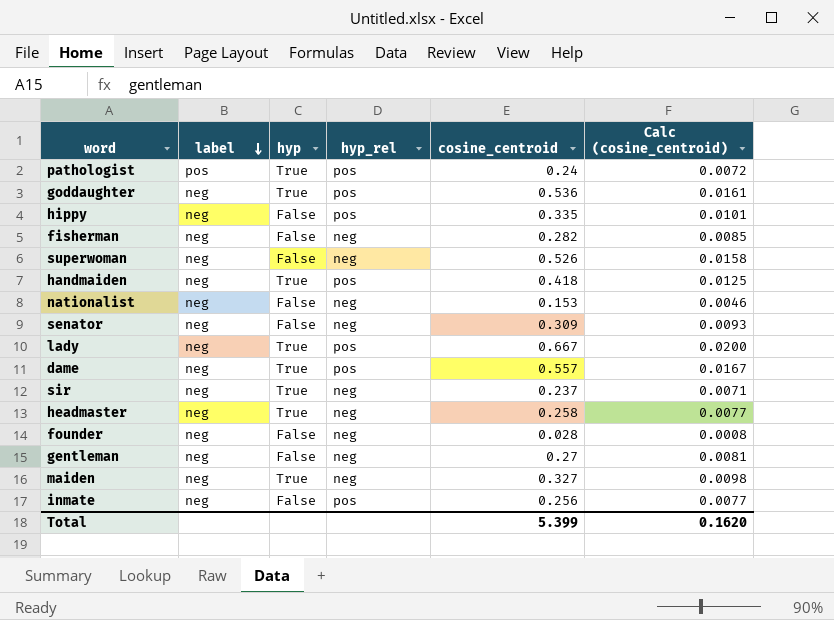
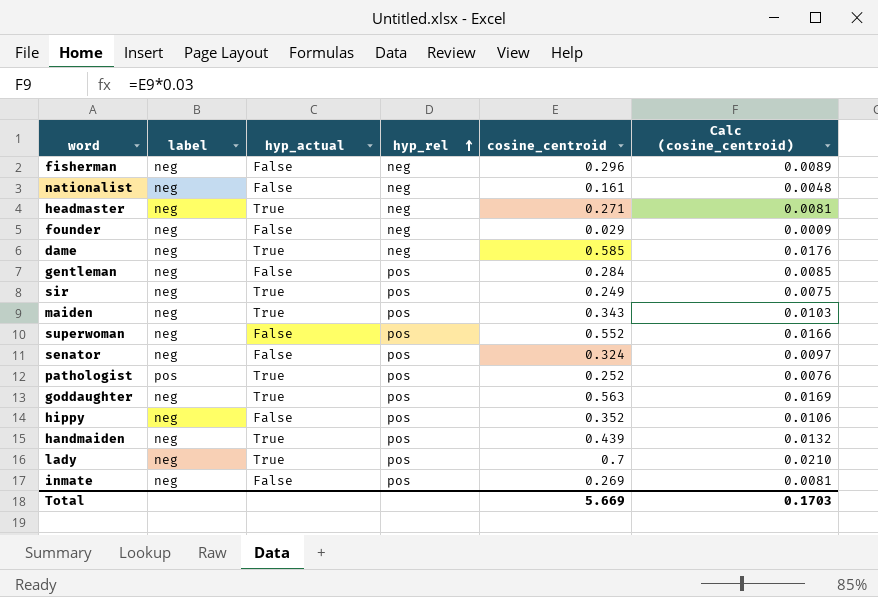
row order: label descending -> hyp_rel ascending
column name: hyp -> hyp_actual
fisherman | cosine_centroid: 0.282 -> 0.296
fisherman | Calc (cosine_centroid): 0.0085 -> 0.0089
nationalist | cosine_centroid: 0.153 -> 0.161
nationalist | Calc (cosine_centroid): 0.0046 -> 0.0048
headmaster | cosine_centroid: 0.258 -> 0.271
headmaster | Calc (cosine_centroid): 0.0077 -> 0.0081
founder | cosine_centroid: 0.028 -> 0.029
founder | Calc (cosine_centroid): 0.0008 -> 0.0009
dame | hyp_rel: pos -> neg
dame | cosine_centroid: 0.557 -> 0.585
dame | Calc (cosine_centroid): 0.0167 -> 0.0176
gentleman | hyp_rel: neg -> pos
gentleman | cosine_centroid: 0.27 -> 0.284
gentleman | Calc (cosine_centroid): 0.0081 -> 0.0085
sir | hyp_rel: neg -> pos
sir | cosine_centroid: 0.237 -> 0.249
sir | Calc (cosine_centroid): 0.0071 -> 0.0075
maiden | hyp_rel: neg -> pos
maiden | cosine_centroid: 0.327 -> 0.343
maiden | Calc (cosine_centroid): 0.0098 -> 0.0103
superwoman | hyp_rel: neg -> pos
superwoman | cosine_centroid: 0.526 -> 0.552
superwoman | Calc (cosine_centroid): 0.0158 -> 0.0166
senator | hyp_rel: neg -> pos
senator | cosine_centroid: 0.309 -> 0.324
senator | Calc (cosine_centroid): 0.0093 -> 0.0097
pathologist | cosine_centroid: 0.24 -> 0.252
pathologist | Calc (cosine_centroid): 0.0072 -> 0.0076
goddaughter | cosine_centroid: 0.536 -> 0.563
goddaughter | Calc (cosine_centroid): 0.0161 -> 0.0169
hippy | cosine_centroid: 0.335 -> 0.352
hippy | Calc (cosine_centroid): 0.0101 -> 0.0106
handmaiden | cosine_centroid: 0.418 -> 0.439
handmaiden | Calc (cosine_centroid): 0.0125 -> 0.0132
lady | cosine_centroid: 0.667 -> 0.7
lady | Calc (cosine_centroid): 0.0200 -> 0.0210
inmate | cosine_centroid: 0.256 -> 0.269
inmate | Calc (cosine_centroid): 0.0077 -> 0.0081
Total | cosine_centroid: 5.399 -> 5.669
Total | Calc (cosine_centroid): 0.1620 -> 0.1703

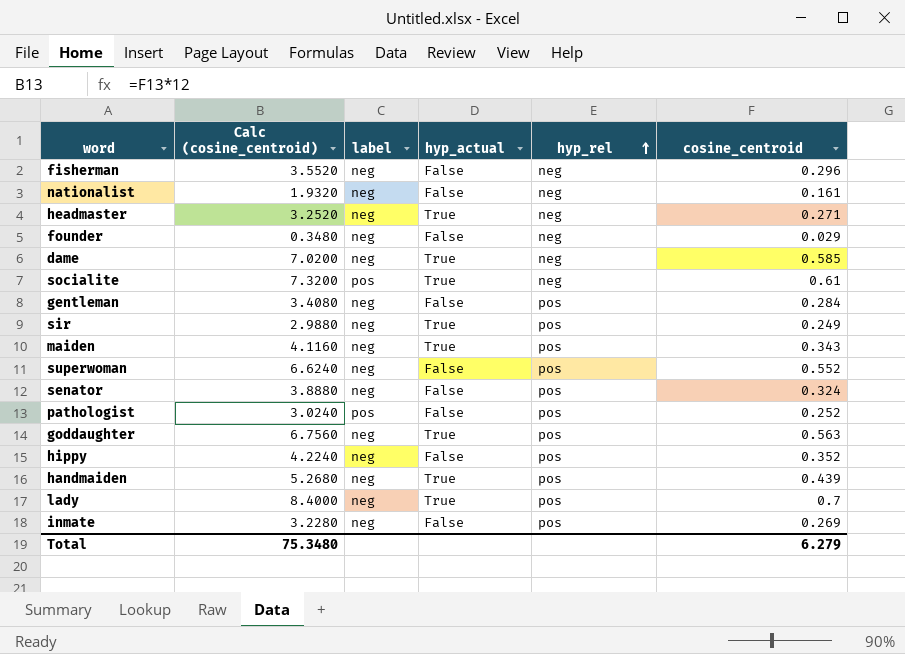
column Calc (cosine_centroid) | formula: [cosine_centroid] * 0.03 -> [cosine_centroid] * 12
column Calc (cosine_centroid) | position: 6 -> 2
row socialite: none -> 7.3200 | pos | True | neg | 0.61
pathologist | hyp_actual: True -> False
Total | Calc (cosine_centroid): 0.1703 -> 75.3480
Total | cosine_centroid: 5.669 -> 6.279

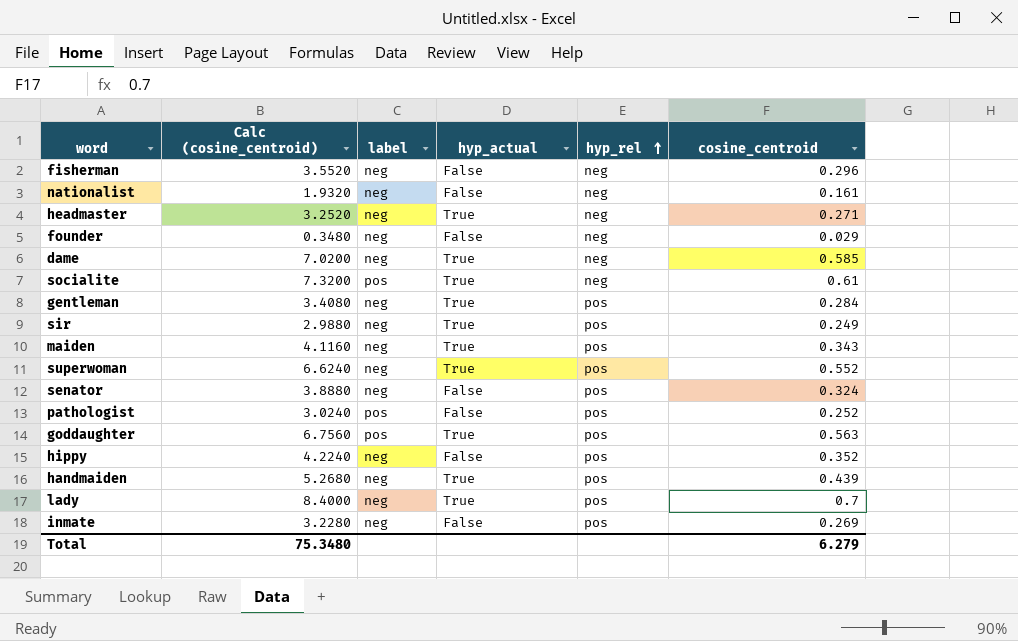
gentleman | hyp_actual: False -> True
superwoman | hyp_actual: False -> True
goddaughter | label: neg -> pos

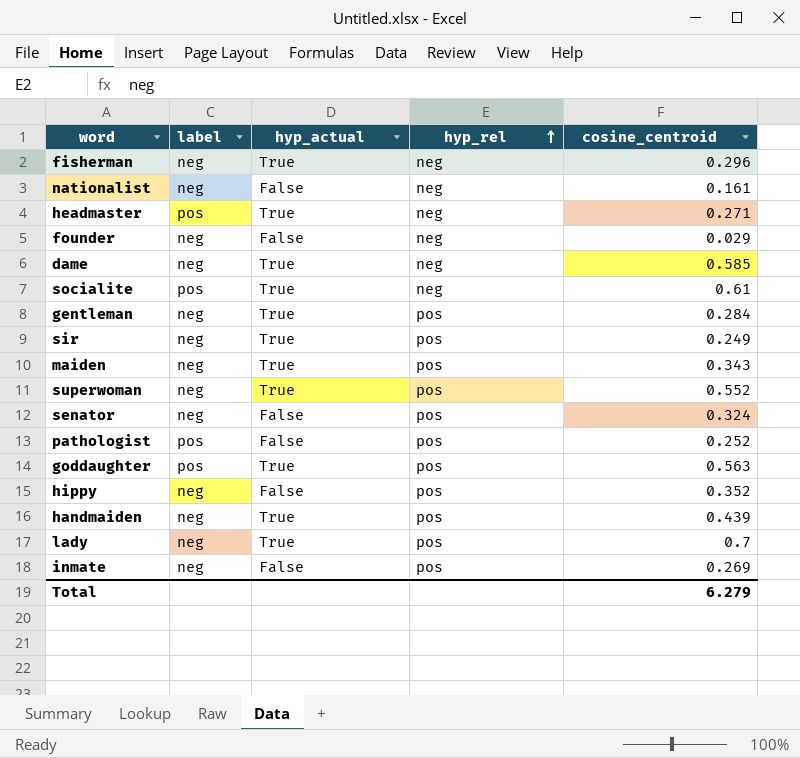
column Calc (cosine_centroid) | formula: [cosine_centroid] * 12 -> none
fisherman | hyp_actual: False -> True
headmaster | label: neg -> pos

